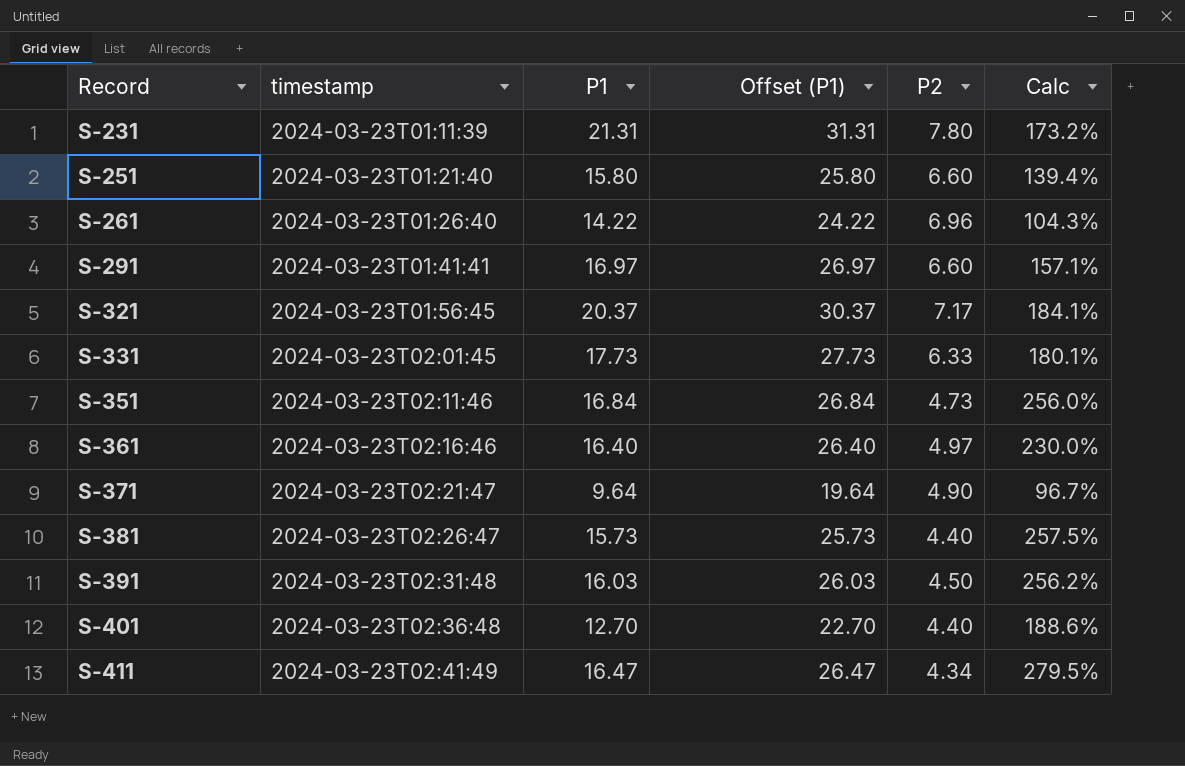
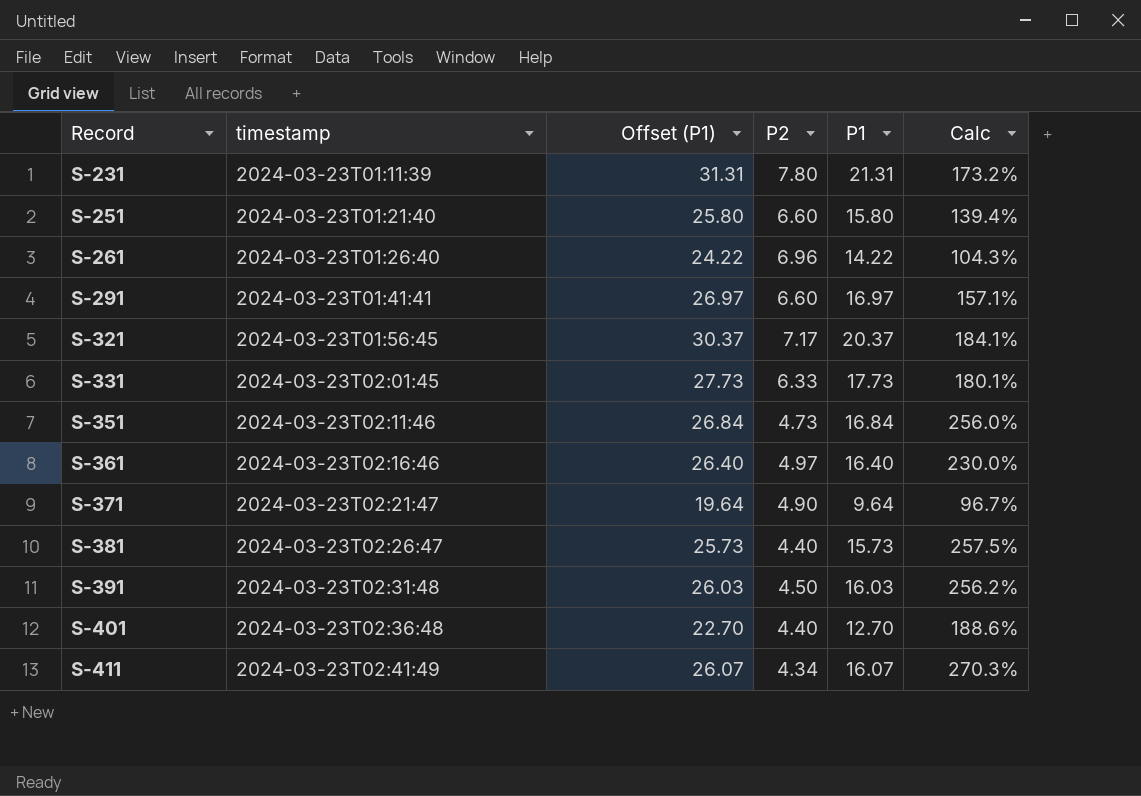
column P1 | position: 3 -> 5
S-411 | Offset (P1): 26.47 -> 26.07
S-411 | P1: 16.47 -> 16.07
S-411 | Calc: 279.5% -> 270.3%

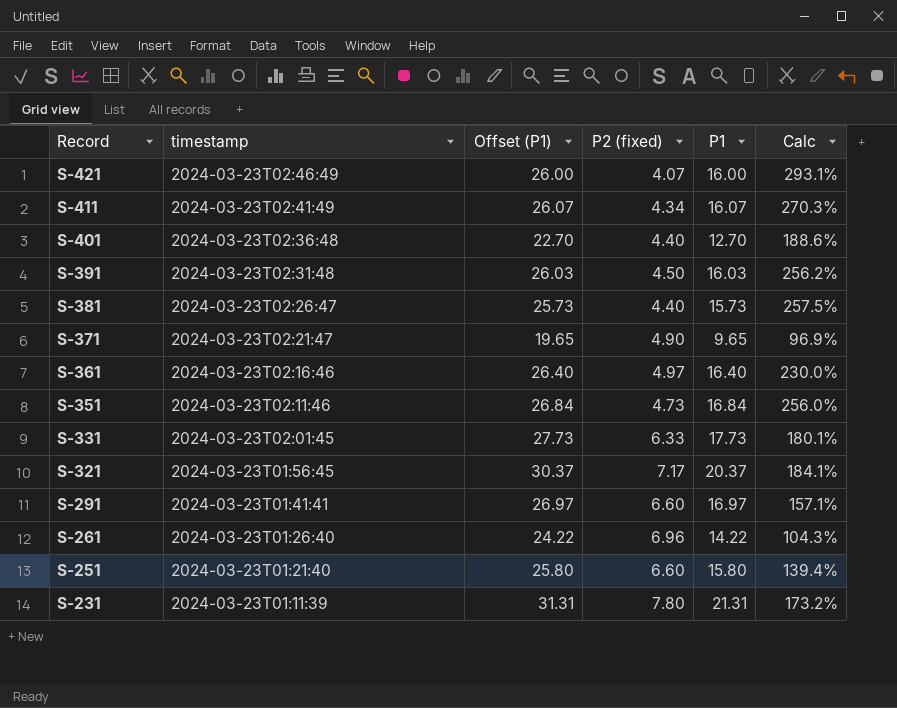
row order: Record ascending -> Record descending
column name: P2 -> P2 (fixed)
row S-421: none -> 2024-03-23T02:46:49 | 26.00 | 4.07 | 16.00 | 293.1%
S-371 | Offset (P1): 19.64 -> 19.65
S-371 | P1: 9.64 -> 9.65
S-371 | Calc: 96.7% -> 96.9%

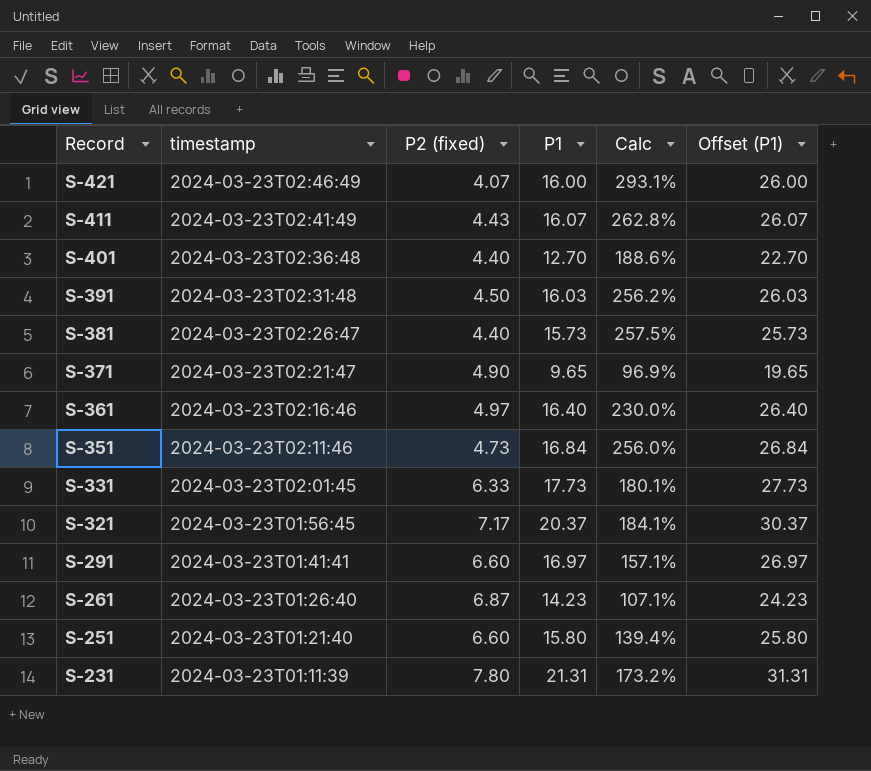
column Offset (P1) | position: 3 -> 6
S-411 | P2 (fixed): 4.34 -> 4.43
S-411 | Calc: 270.3% -> 262.8%
S-261 | P2 (fixed): 6.96 -> 6.87
S-261 | P1: 14.22 -> 14.23
S-261 | Calc: 104.3% -> 107.1%
S-261 | Offset (P1): 24.22 -> 24.23

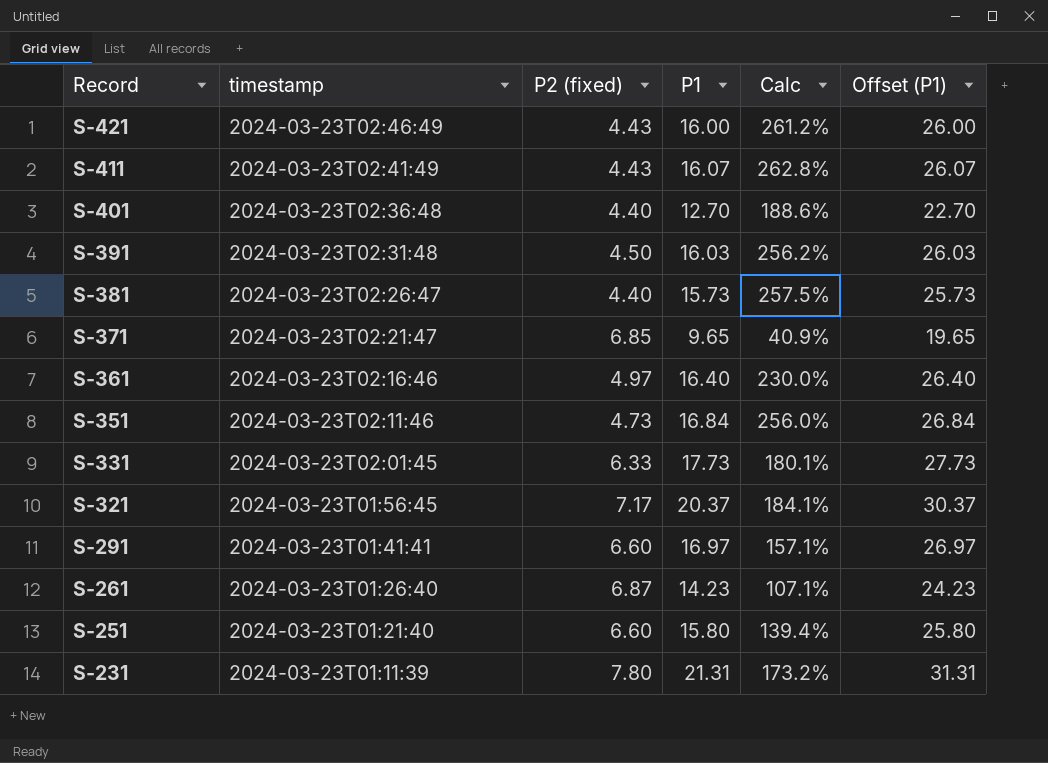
S-421 | P2 (fixed): 4.07 -> 4.43
S-421 | Calc: 293.1% -> 261.2%
S-371 | P2 (fixed): 4.90 -> 6.85
S-371 | Calc: 96.9% -> 40.9%

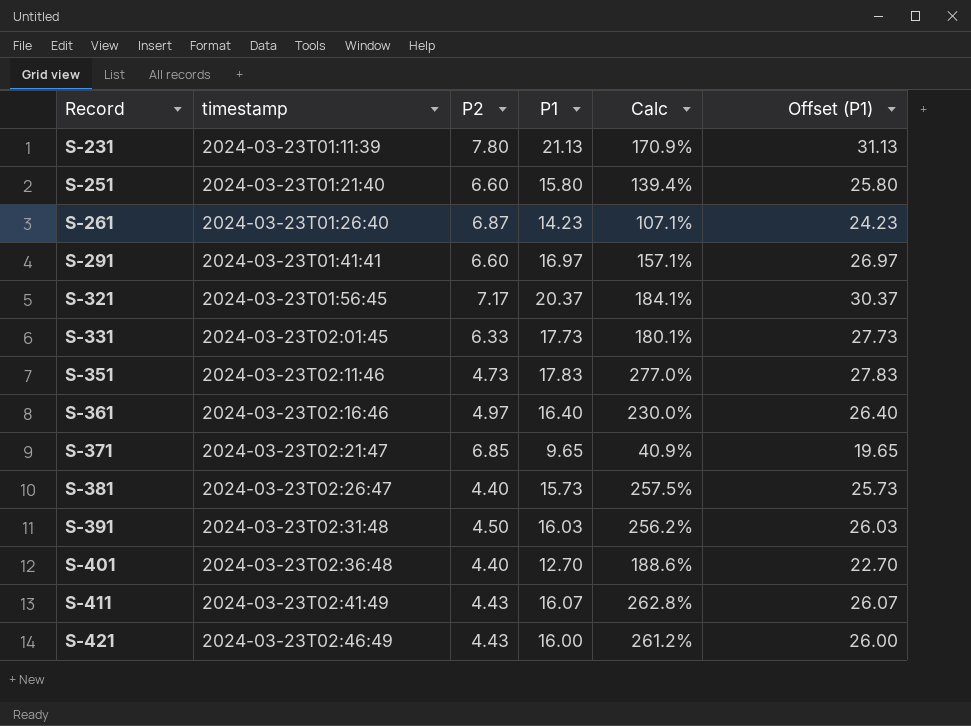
row order: Record descending -> Record ascending
column name: P2 (fixed) -> P2
S-231 | P1: 21.31 -> 21.13
S-231 | Calc: 173.2% -> 170.9%
S-231 | Offset (P1): 31.31 -> 31.13
S-351 | P1: 16.84 -> 17.83
S-351 | Calc: 256.0% -> 277.0%
S-351 | Offset (P1): 26.84 -> 27.83

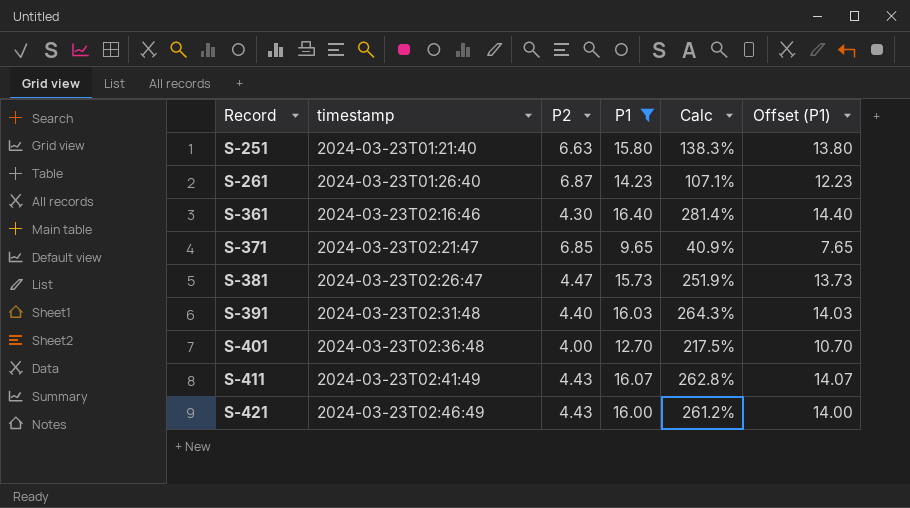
filter: none -> P1 <= 16.40
column Offset (P1) | formula: [P1] + 10 -> [P1] - 2
S-251 | P2: 6.60 -> 6.63
S-251 | Calc: 139.4% -> 138.3%
S-361 | P2: 4.97 -> 4.30
S-361 | Calc: 230.0% -> 281.4%
S-381 | P2: 4.40 -> 4.47
S-381 | Calc: 257.5% -> 251.9%
S-391 | P2: 4.50 -> 4.40
S-391 | Calc: 256.2% -> 264.3%
S-401 | P2: 4.40 -> 4.00
S-401 | Calc: 188.6% -> 217.5%

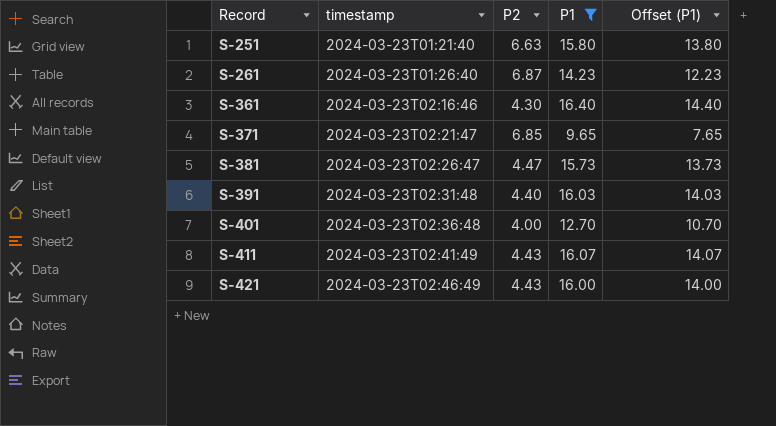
column Calc | formula: ([P1] - [P2]) / [P2] -> none

